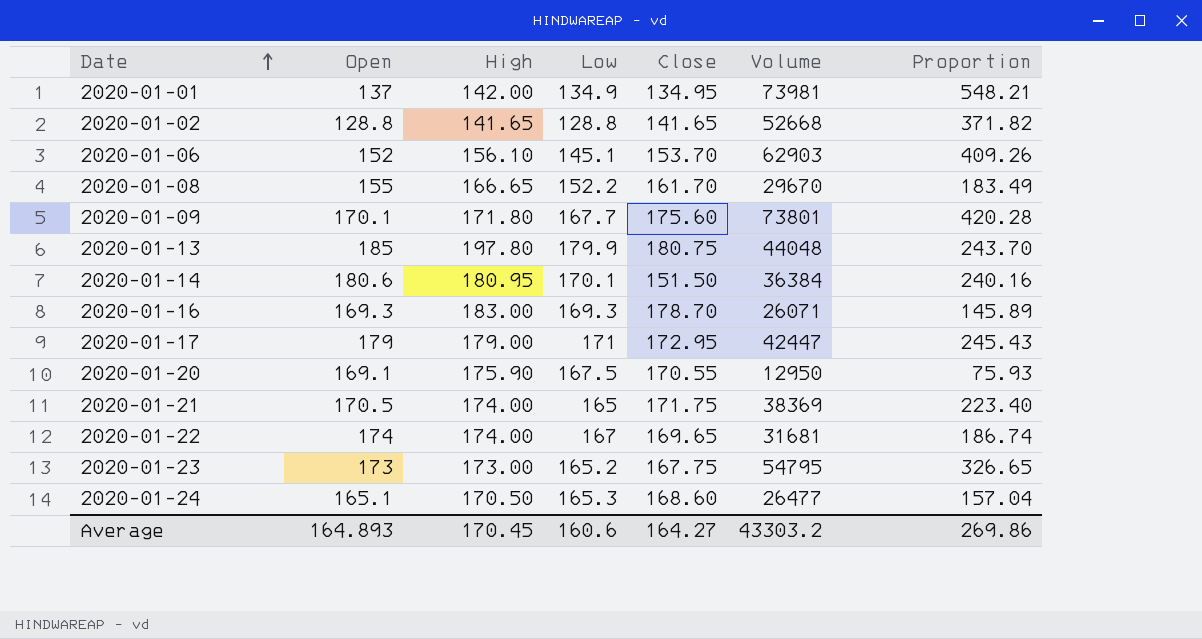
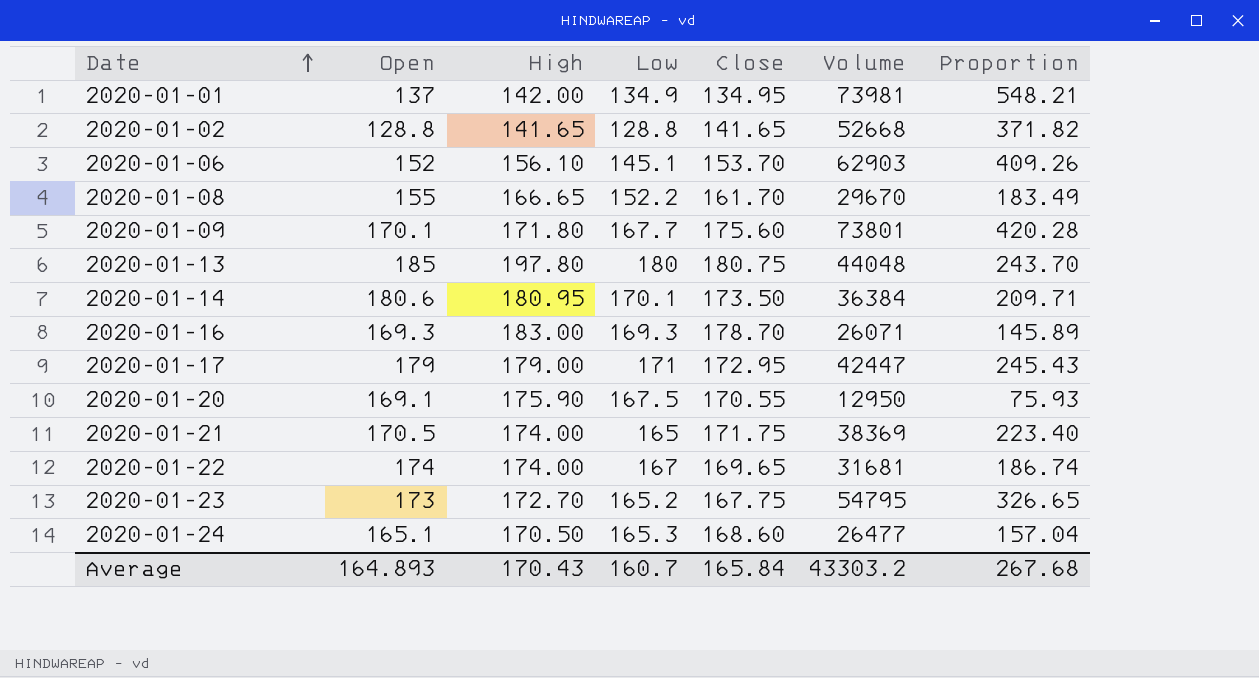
2020-01-13 | Low: 179.9 -> 180
2020-01-14 | Close: 151.50 -> 173.50
2020-01-14 | Proportion: 240.16 -> 209.71
2020-01-23 | High: 173.00 -> 172.70
Average | High: 170.45 -> 170.43
Average | Low: 160.6 -> 160.7
Average | Close: 164.27 -> 165.84
Average | Proportion: 269.86 -> 267.68

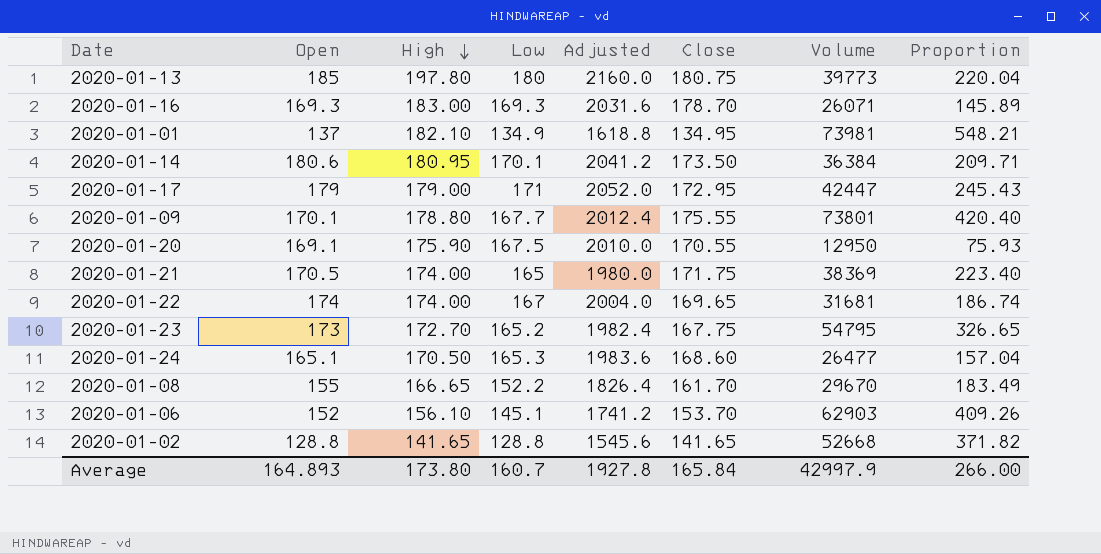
row order: Date ascending -> High descending
column Adjusted | formula: none -> [Low] * 12
2020-01-13 | Volume: 44048 -> 39773
2020-01-13 | Proportion: 243.70 -> 220.04
2020-01-01 | High: 142.00 -> 182.10
2020-01-09 | High: 171.80 -> 178.80
2020-01-09 | Close: 175.60 -> 175.55
2020-01-09 | Proportion: 420.28 -> 420.40
Average | High: 170.43 -> 173.80
Average | Volume: 43303.2 -> 42997.9
Average | Proportion: 267.68 -> 266.00

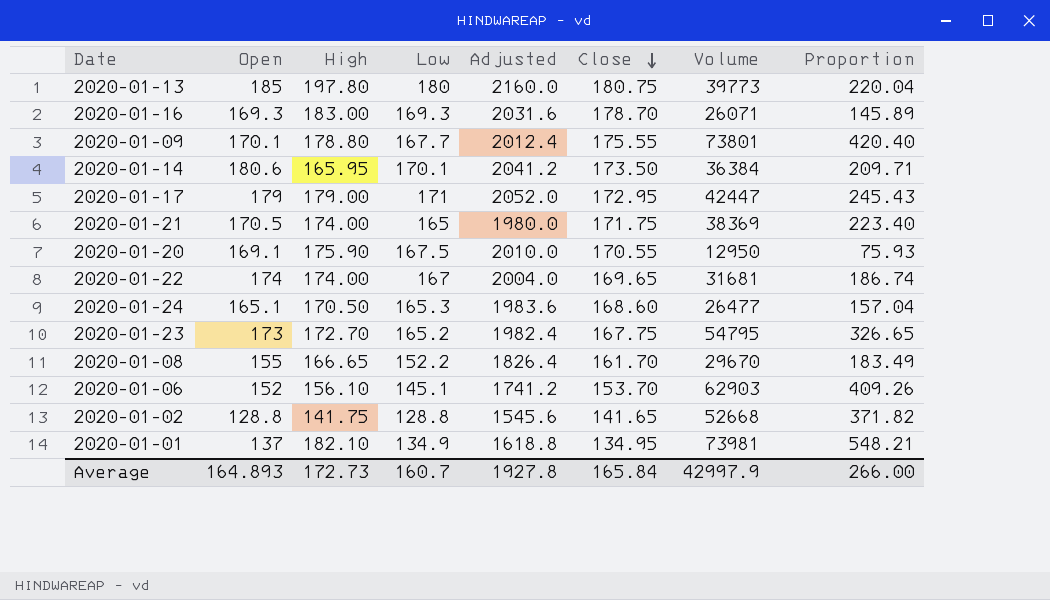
row order: High descending -> Close descending
2020-01-14 | High: 180.95 -> 165.95
2020-01-02 | High: 141.65 -> 141.75
Average | High: 173.80 -> 172.73

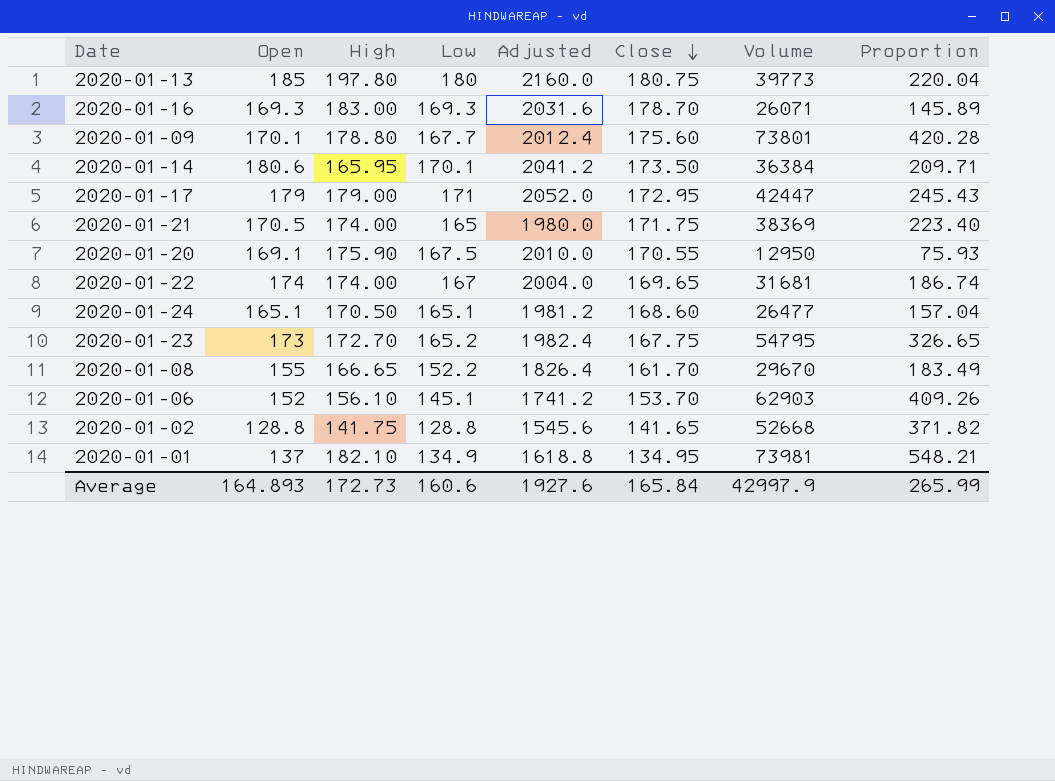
2020-01-09 | Close: 175.55 -> 175.60
2020-01-09 | Proportion: 420.40 -> 420.28
2020-01-24 | Low: 165.3 -> 165.1
2020-01-24 | Adjusted: 1983.6 -> 1981.2
Average | Low: 160.7 -> 160.6
Average | Adjusted: 1927.8 -> 1927.6
Average | Proportion: 266.00 -> 265.99

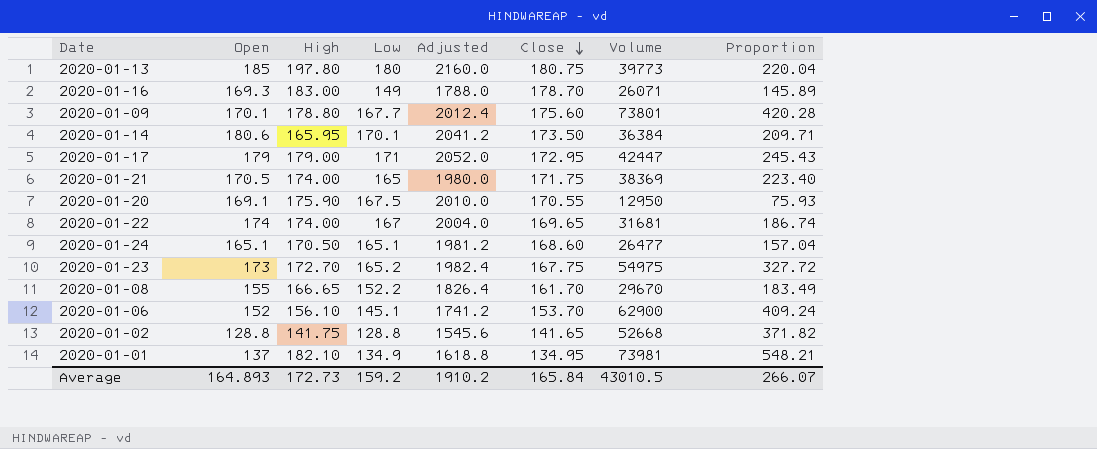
2020-01-16 | Low: 169.3 -> 149
2020-01-16 | Adjusted: 2031.6 -> 1788.0
2020-01-23 | Volume: 54795 -> 54975
2020-01-23 | Proportion: 326.65 -> 327.72
2020-01-06 | Volume: 62903 -> 62900
2020-01-06 | Proportion: 409.26 -> 409.24
Average | Low: 160.6 -> 159.2
Average | Adjusted: 1927.6 -> 1910.2
Average | Volume: 42997.9 -> 43010.5
Average | Proportion: 265.99 -> 266.07

